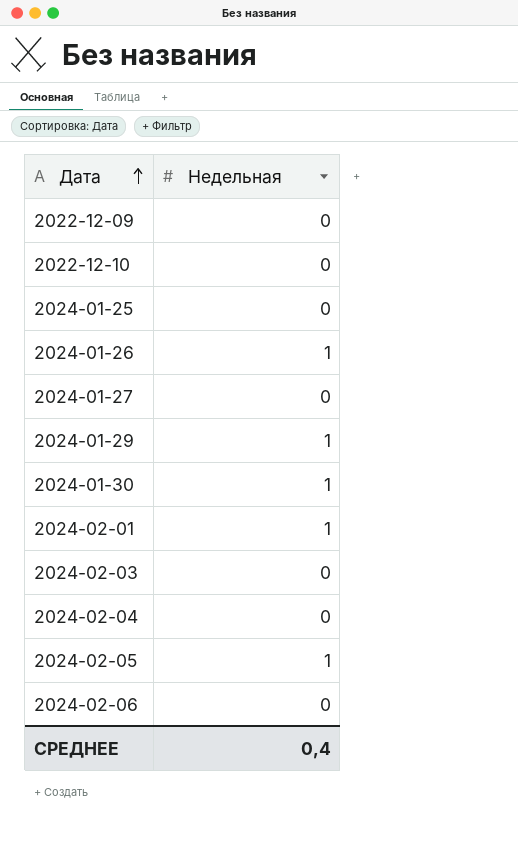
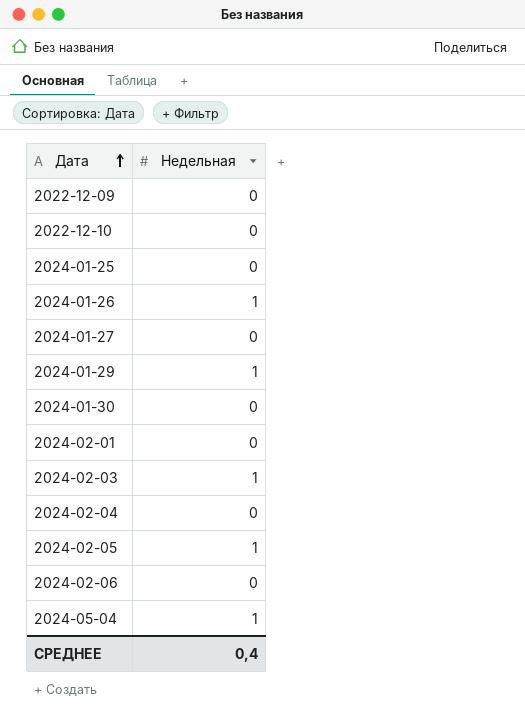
2024-01-30 | Недельная: 1 -> 0
2024-02-01 | Недельная: 1 -> 0
2024-02-03 | Недельная: 0 -> 1
row 2024-05-04: none -> 1

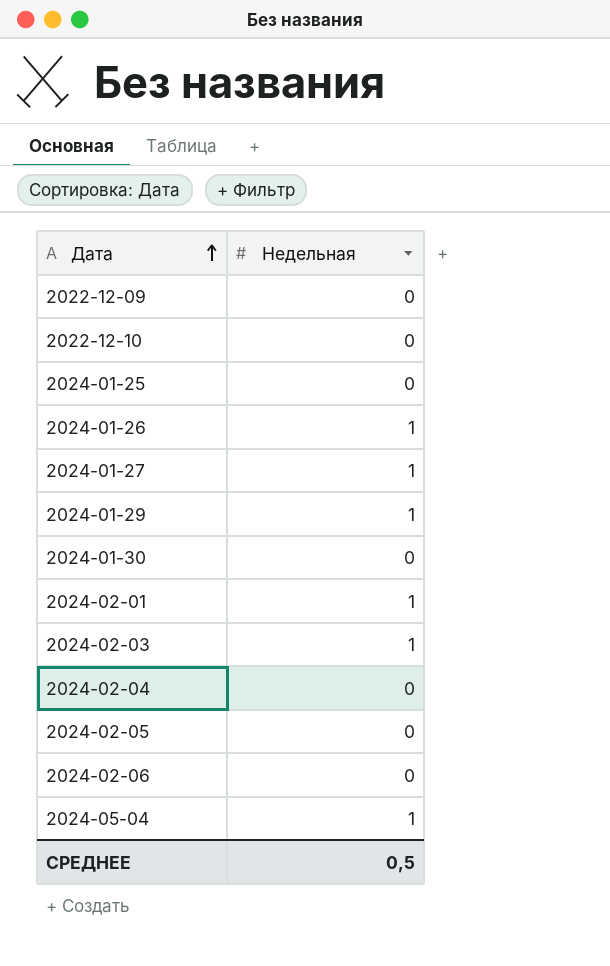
2024-01-27 | Недельная: 0 -> 1
2024-02-01 | Недельная: 0 -> 1
2024-02-05 | Недельная: 1 -> 0
СРЕДНЕЕ | Недельная: 0,4 -> 0,5

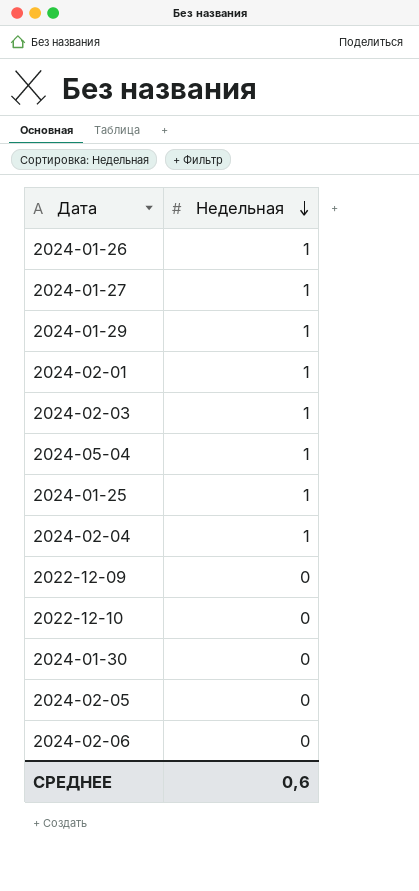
row order: Дата ascending -> Недельная descending
2024-01-25 | Недельная: 0 -> 1
2024-02-04 | Недельная: 0 -> 1
СРЕДНЕЕ | Недельная: 0,5 -> 0,6

